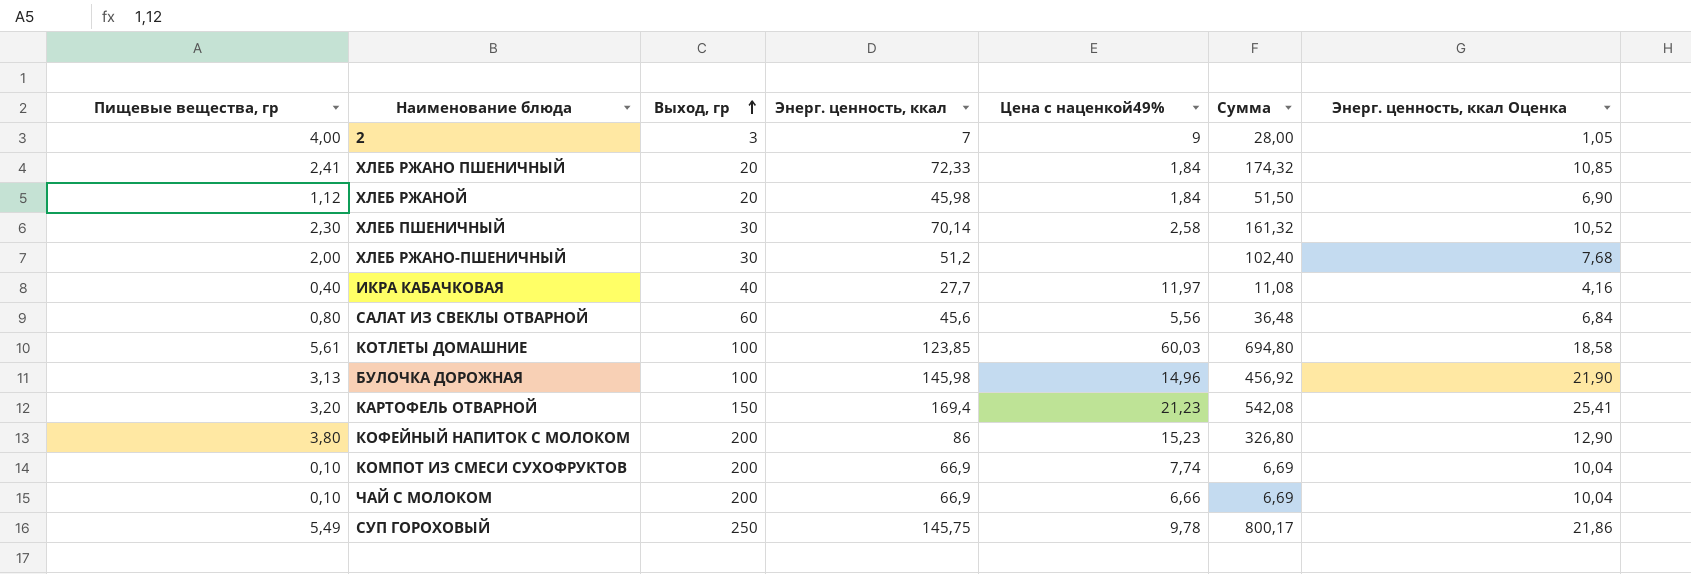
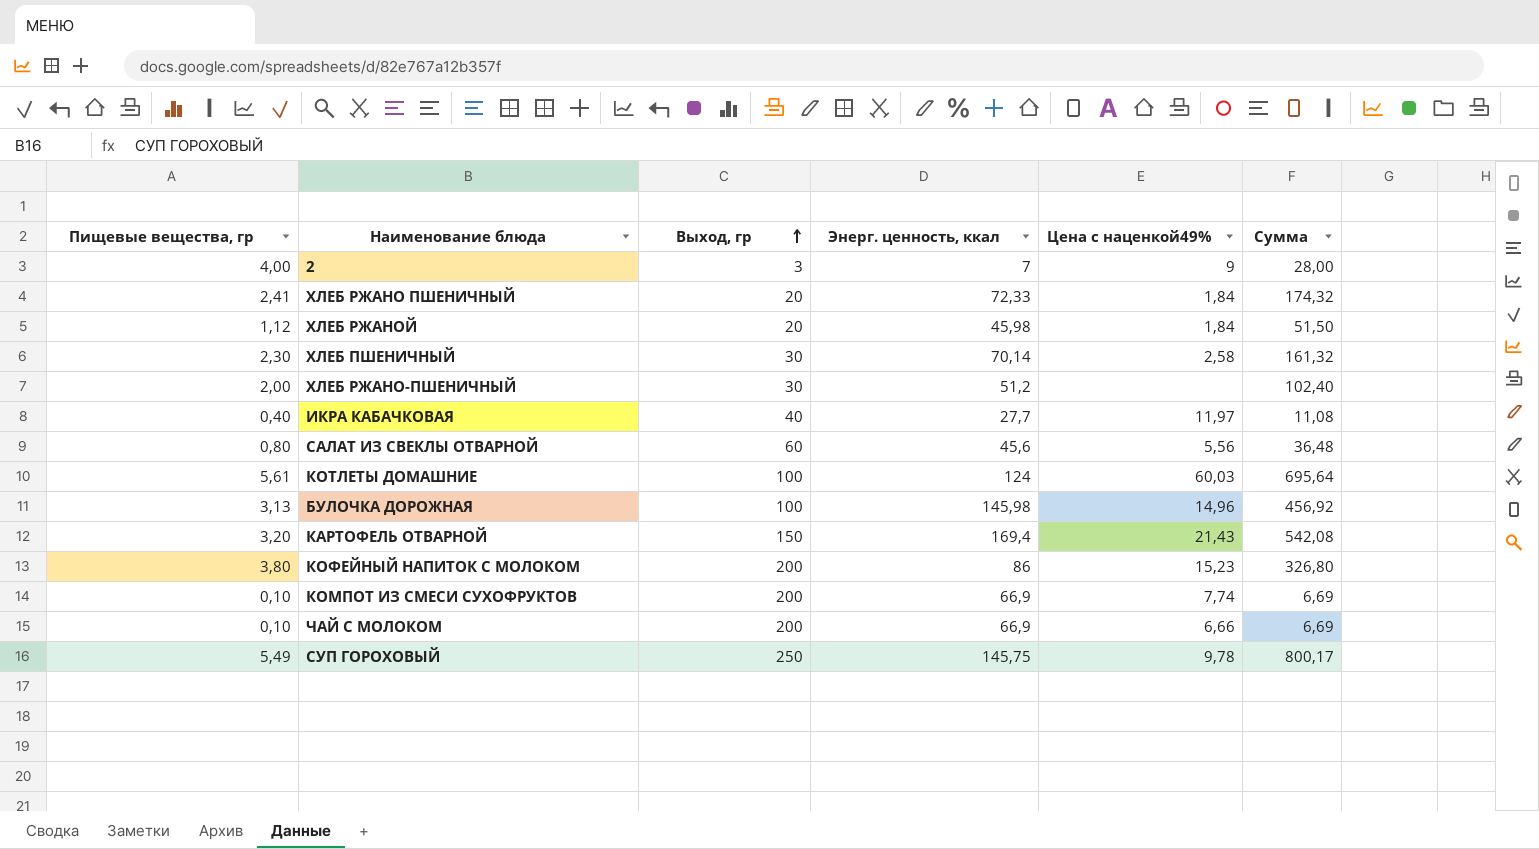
column Энерг. ценность, ккал Оценка | formula: [Энерг. ценность, ккал] * 0,15 -> none
КОТЛЕТЫ ДОМАШНИЕ | Энерг. ценность, ккал: 123,85 -> 124
КОТЛЕТЫ ДОМАШНИЕ | Сумма: 694,80 -> 695,64
КАРТОФЕЛЬ ОТВАРНОЙ | Цена с наценкой49%: 21,23 -> 21,43

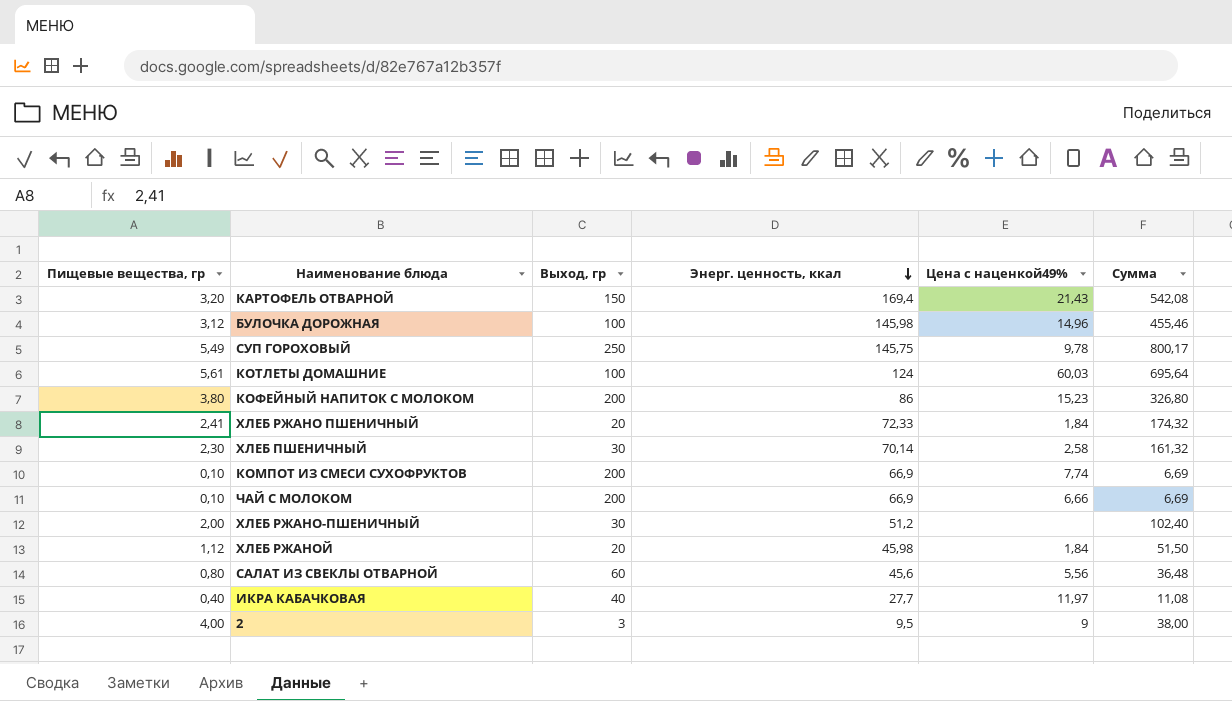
row order: Выход, гр ascending -> Энерг. ценность, ккал descending
БУЛОЧКА ДОРОЖНАЯ | Пищевые вещества, гр: 3,13 -> 3,12
БУЛОЧКА ДОРОЖНАЯ | Сумма: 456,92 -> 455,46
2 | Энерг. ценность, ккал: 7 -> 9,5
2 | Сумма: 28,00 -> 38,00

